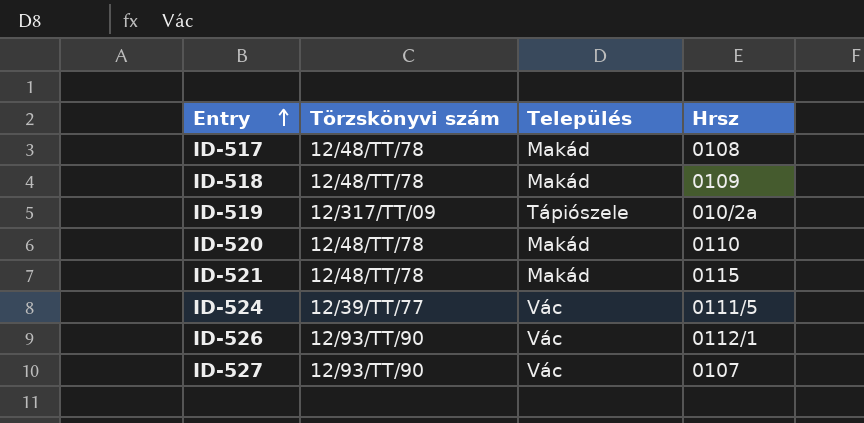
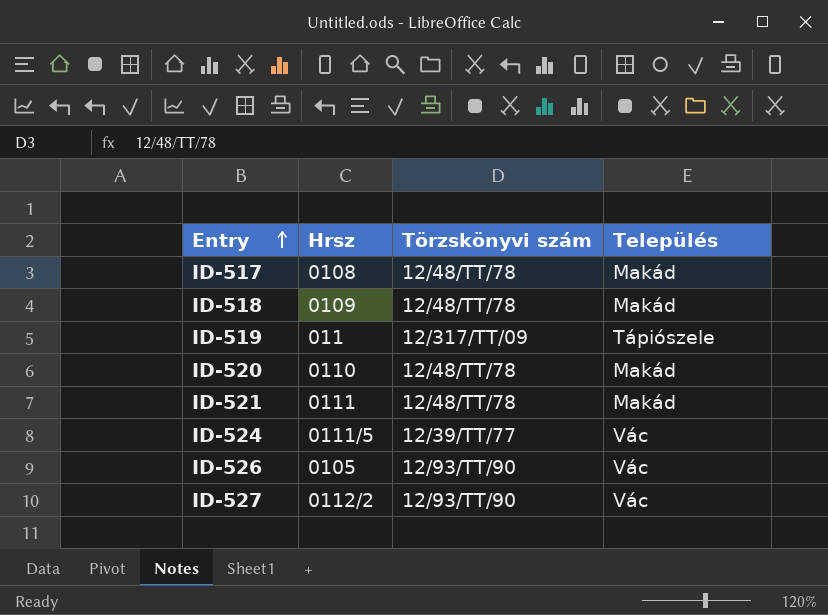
column Hrsz | position: 4 -> 2
ID-519 | Hrsz: 010/2a -> 011
ID-521 | Hrsz: 0115 -> 0111
ID-526 | Hrsz: 0112/1 -> 0105
ID-527 | Hrsz: 0107 -> 0112/2

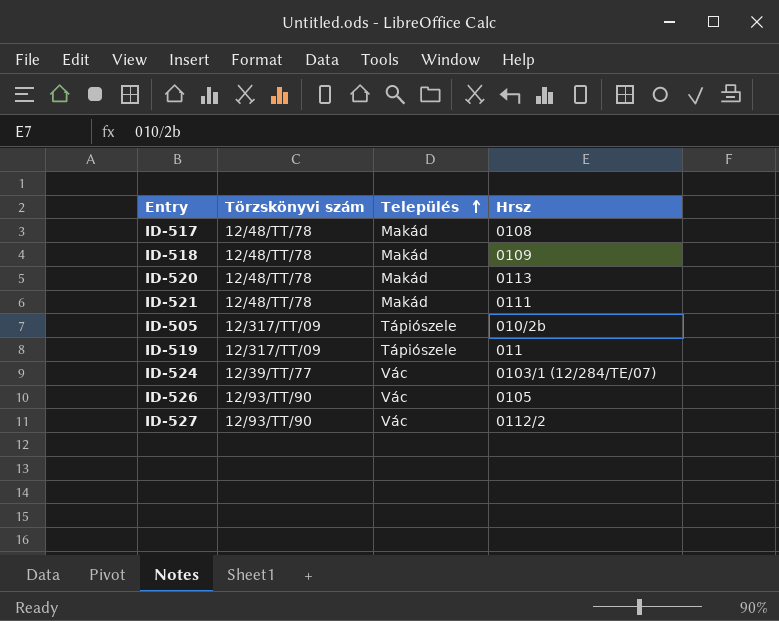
row order: Entry ascending -> Település ascending
column Hrsz | position: 2 -> 4
ID-520 | Hrsz: 0110 -> 0113
row ID-505: none -> 12/317/TT/09 | Tápiószele | 010/2b
ID-524 | Hrsz: 0111/5 -> 0103/1 (12/284/TE/07)

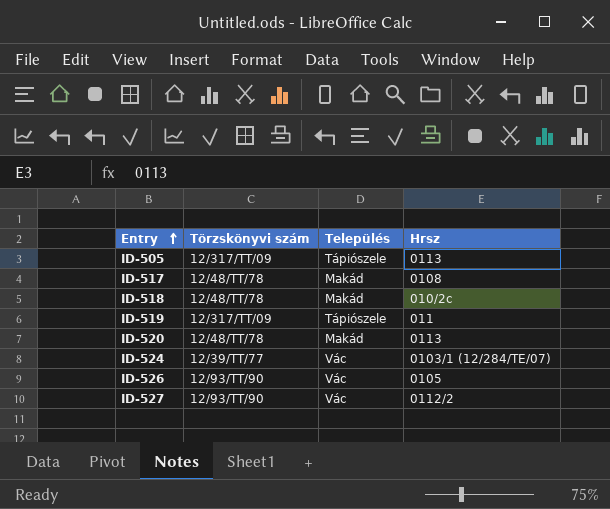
row order: Település ascending -> Entry ascending
row ID-521: 12/48/TT/78 | Makád | 0111 -> none
ID-505 | Hrsz: 010/2b -> 0113
ID-518 | Hrsz: 0109 -> 010/2c

